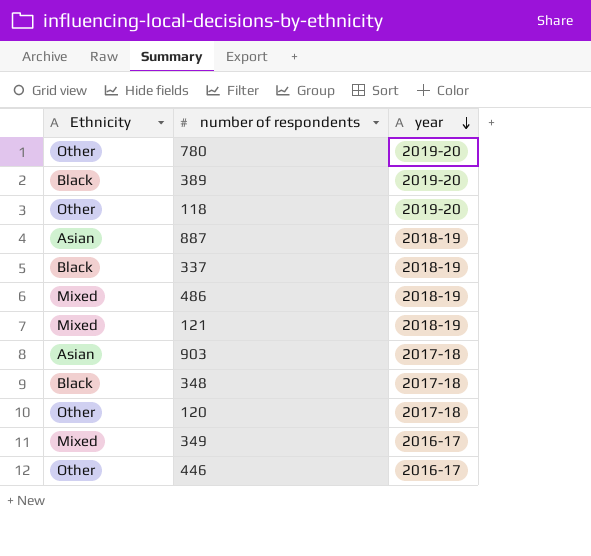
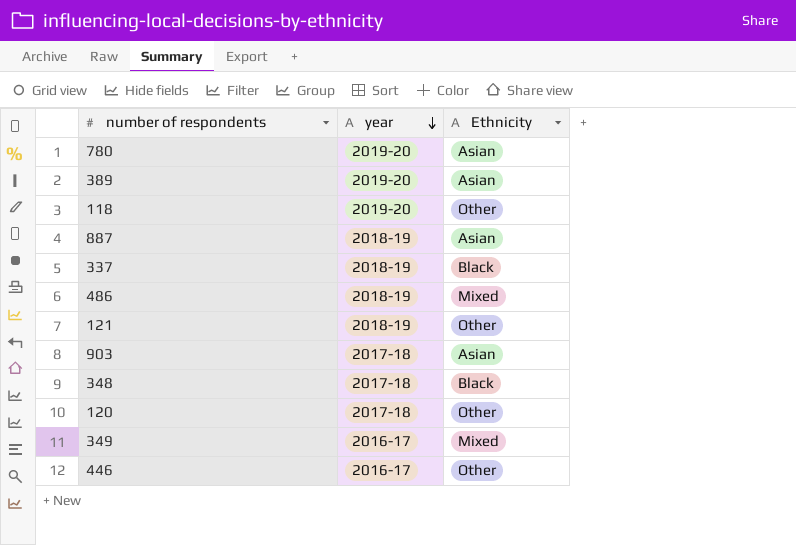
column Ethnicity | position: 1 -> 3
780 | Ethnicity: Other -> Asian
389 | Ethnicity: Black -> Asian
121 | Ethnicity: Mixed -> Other

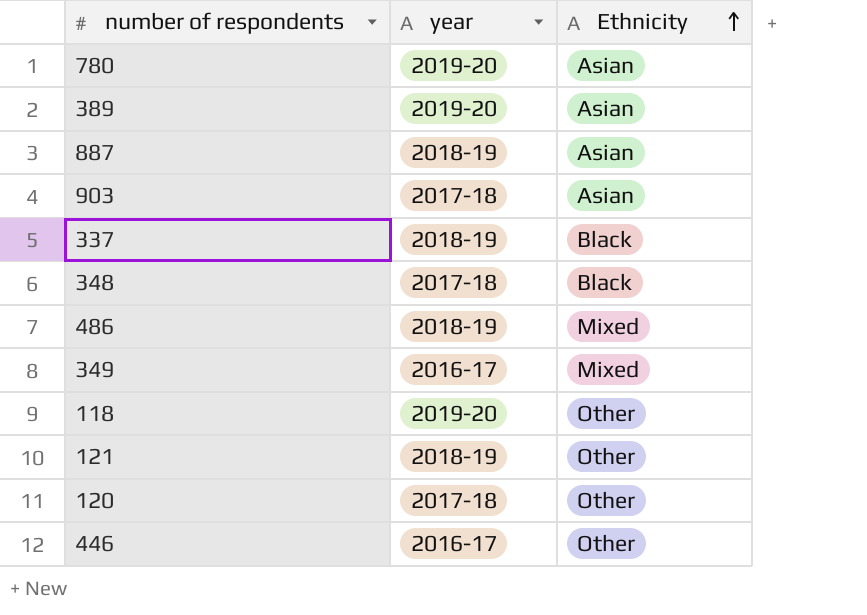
row order: year descending -> Ethnicity ascending

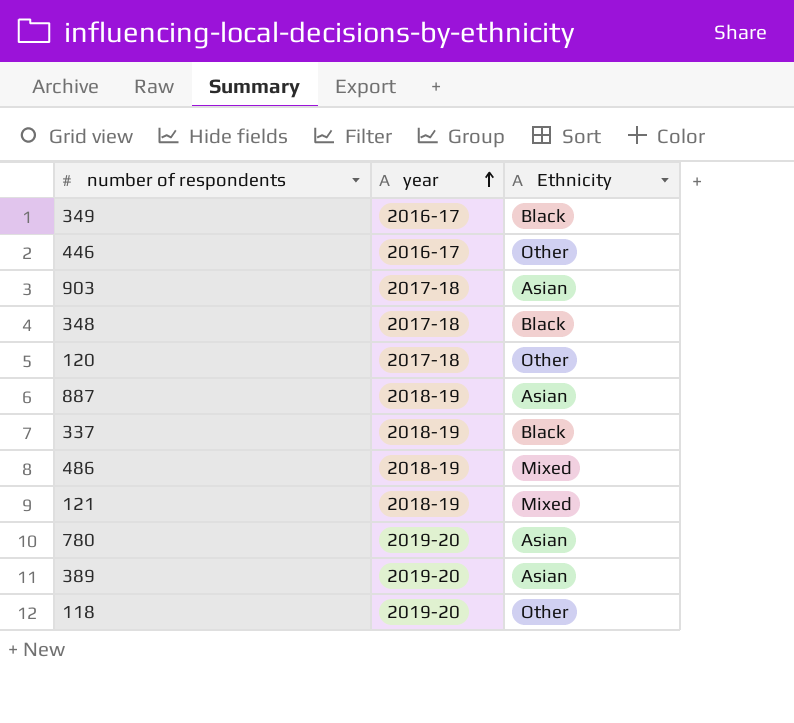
row order: Ethnicity ascending -> year ascending
349 | Ethnicity: Mixed -> Black
121 | Ethnicity: Other -> Mixed

